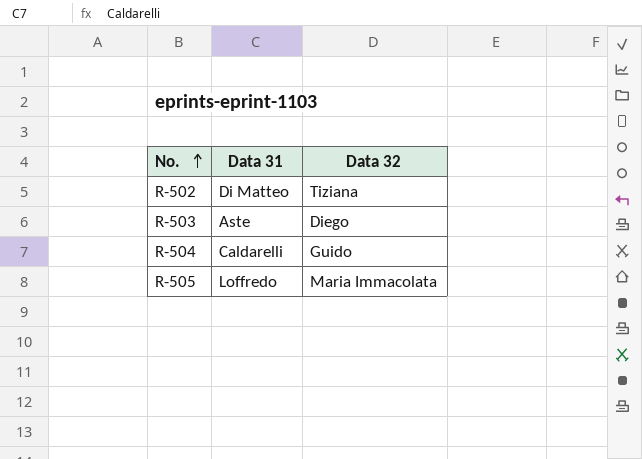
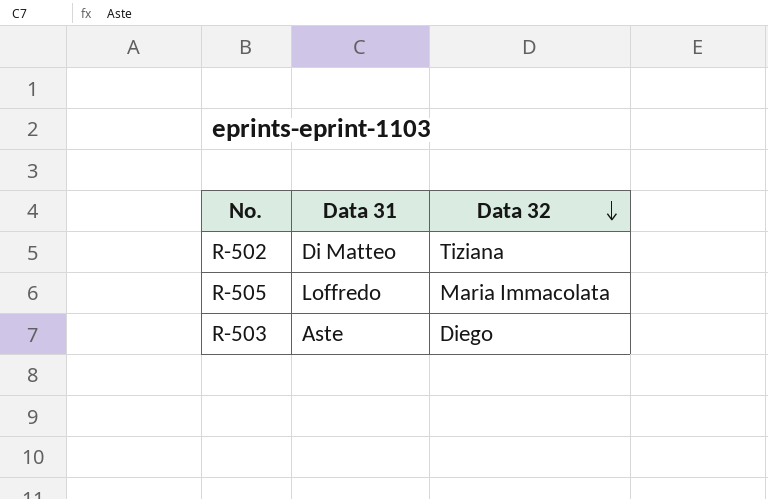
row order: No. ascending -> Data 32 descending
row R-504: Caldarelli | Guido -> none

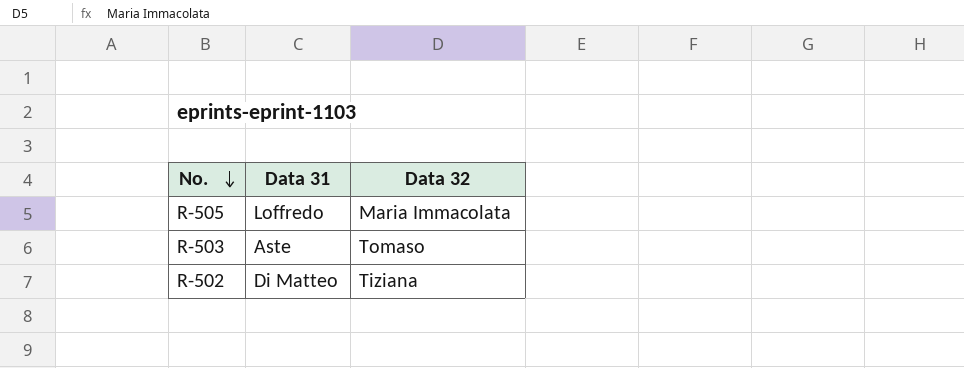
row order: Data 32 descending -> No. descending
R-503 | Data 32: Diego -> Tomaso

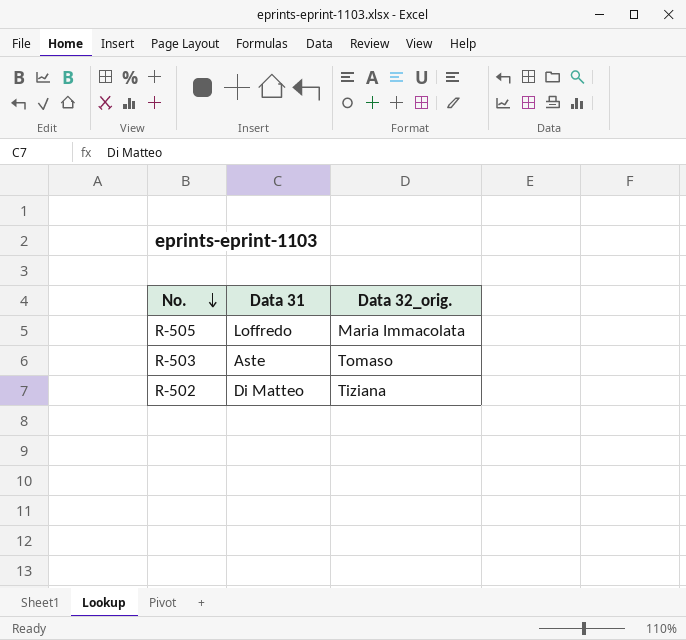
column name: Data 32 -> Data 32_orig.

